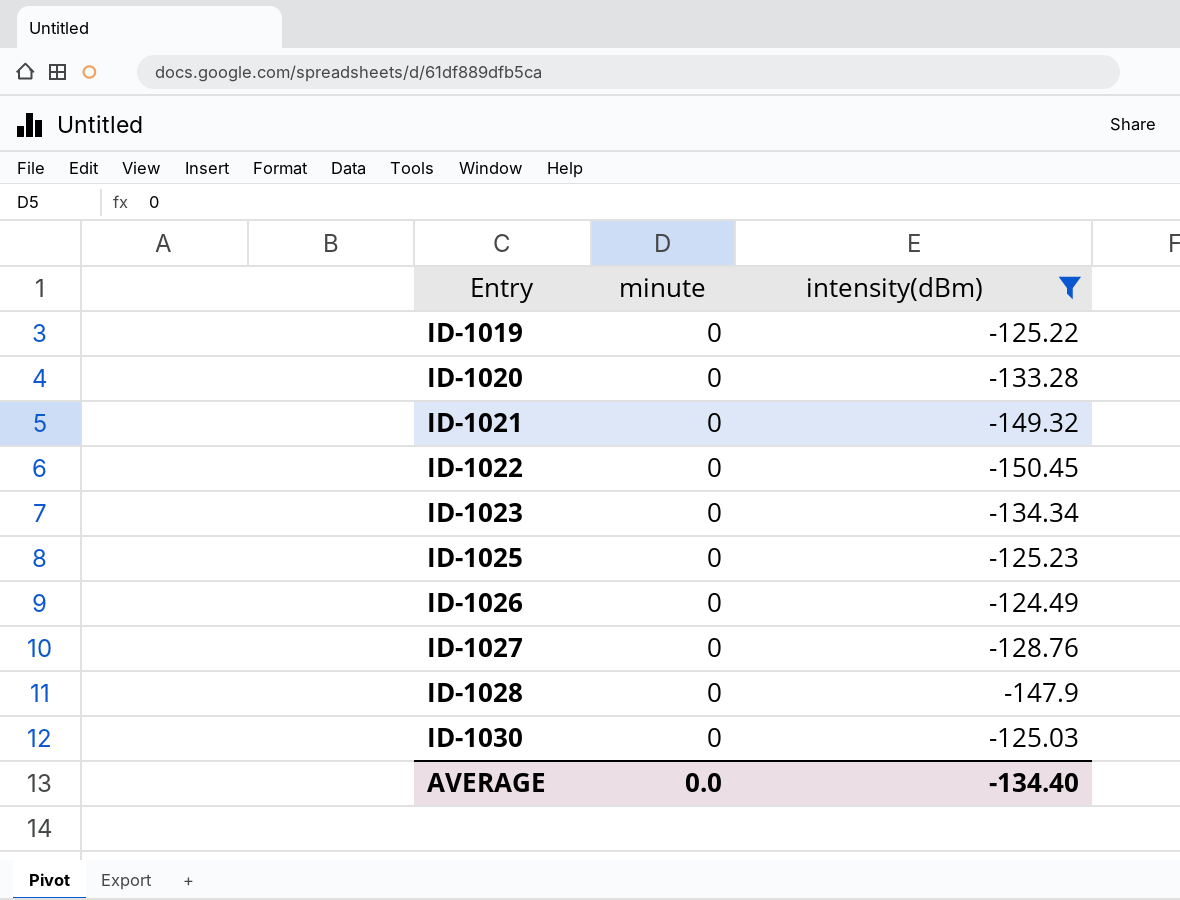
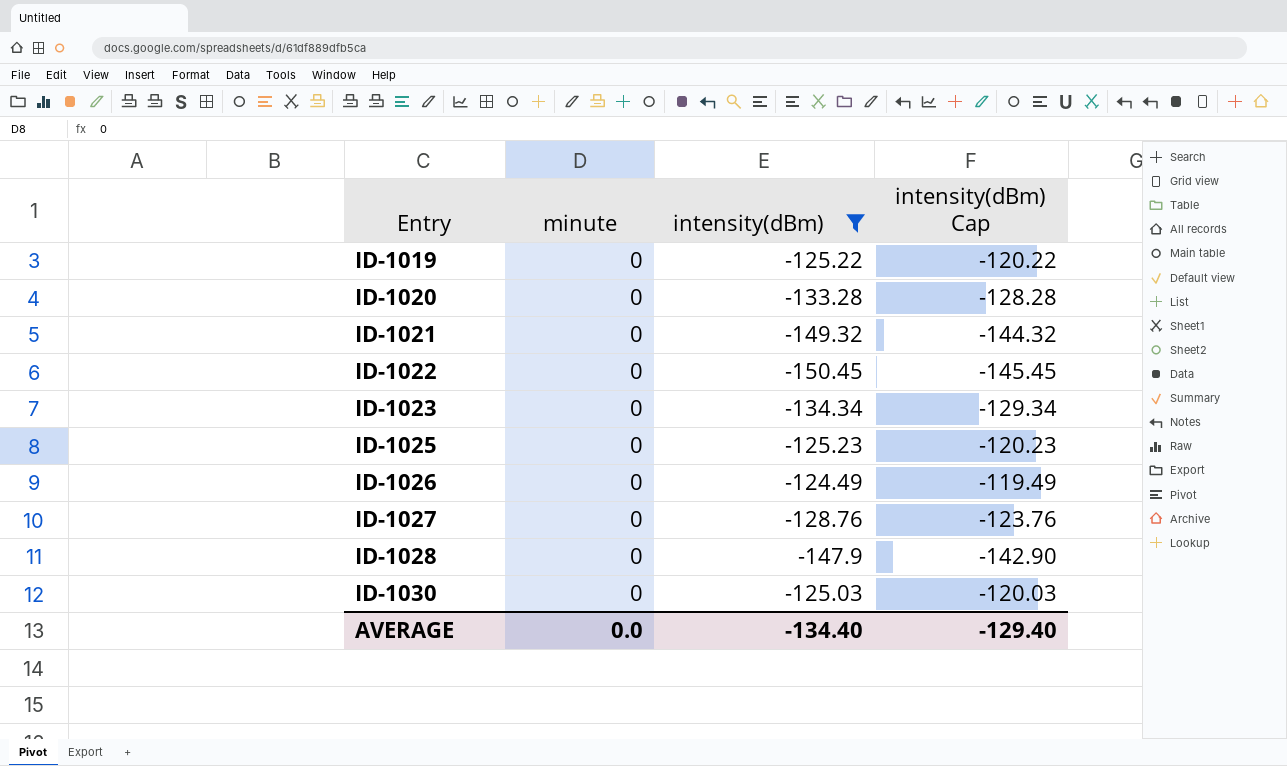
column intensity(dBm) Cap | formula: none -> [intensity(dBm)] + 5

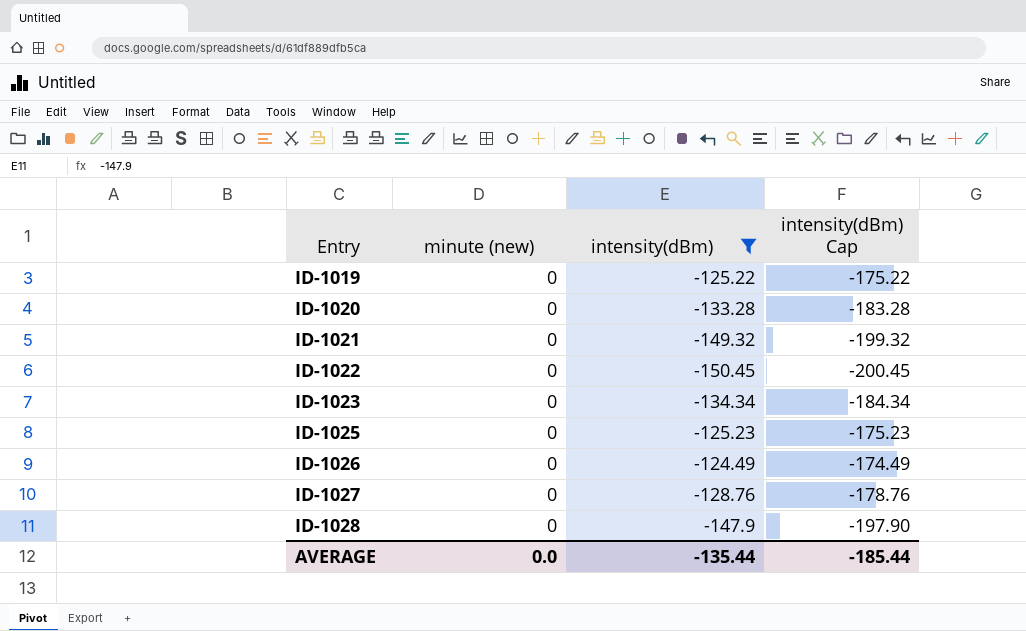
column name: minute -> minute (new)
column intensity(dBm) Cap | formula: [intensity(dBm)] + 5 -> [intensity(dBm)] - 50
row ID-1030: 0 | -125.03 | -120.03 -> none
AVERAGE | intensity(dBm): -134.40 -> -135.44
AVERAGE | intensity(dBm) Cap: -129.40 -> -185.44

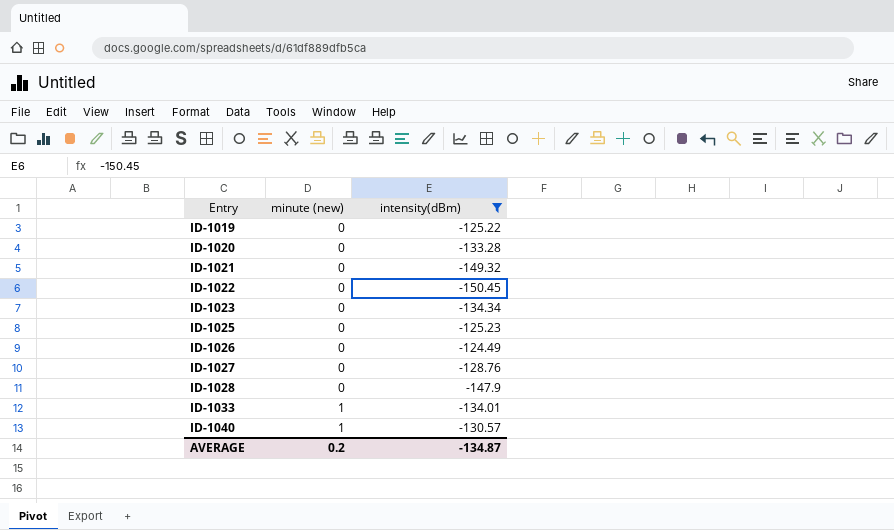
column intensity(dBm) Cap | formula: [intensity(dBm)] - 50 -> none
row ID-1033: none -> 1 | -134.01
row ID-1040: none -> 1 | -130.57
AVERAGE | minute (new): 0.0 -> 0.2
AVERAGE | intensity(dBm): -135.44 -> -134.87

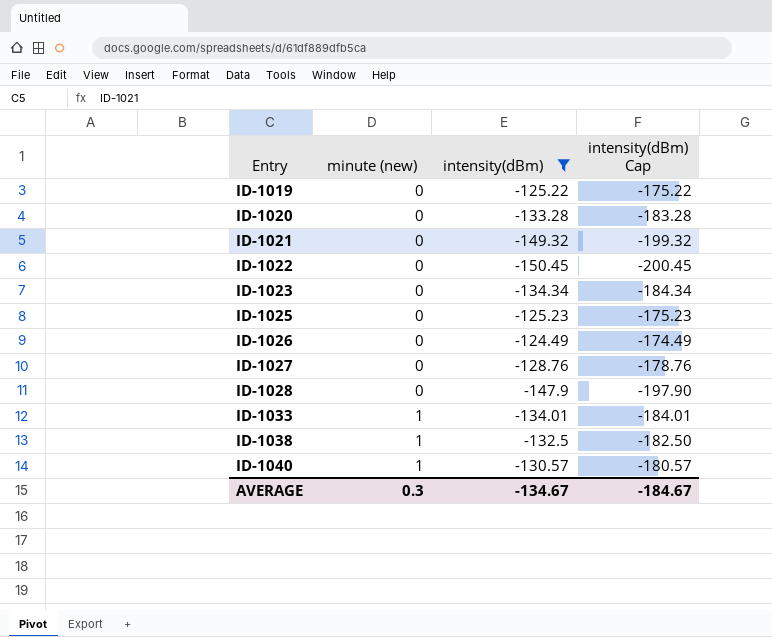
column intensity(dBm) Cap | formula: none -> [intensity(dBm)] - 50
row ID-1038: none -> 1 | -132.5 | -182.50
AVERAGE | minute (new): 0.2 -> 0.3
AVERAGE | intensity(dBm): -134.87 -> -134.67

